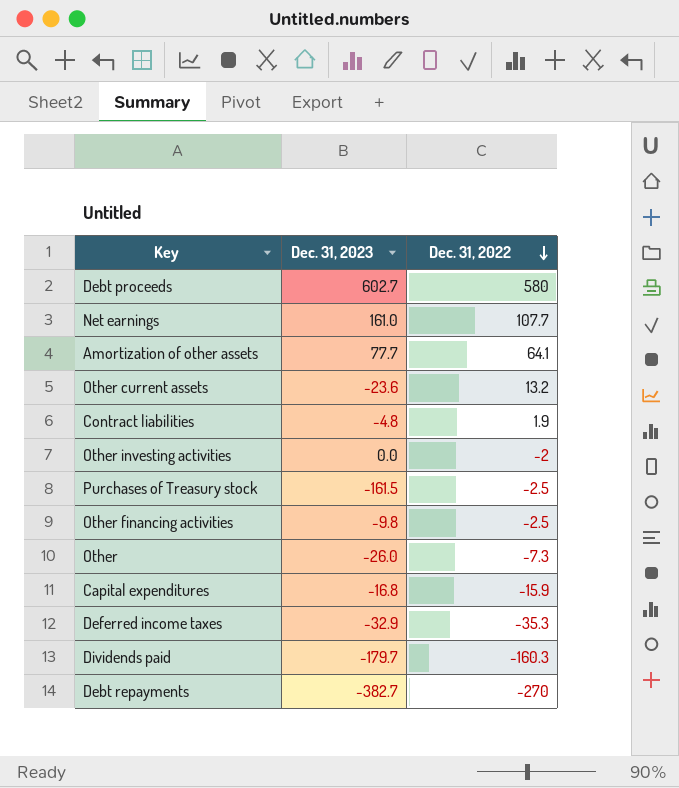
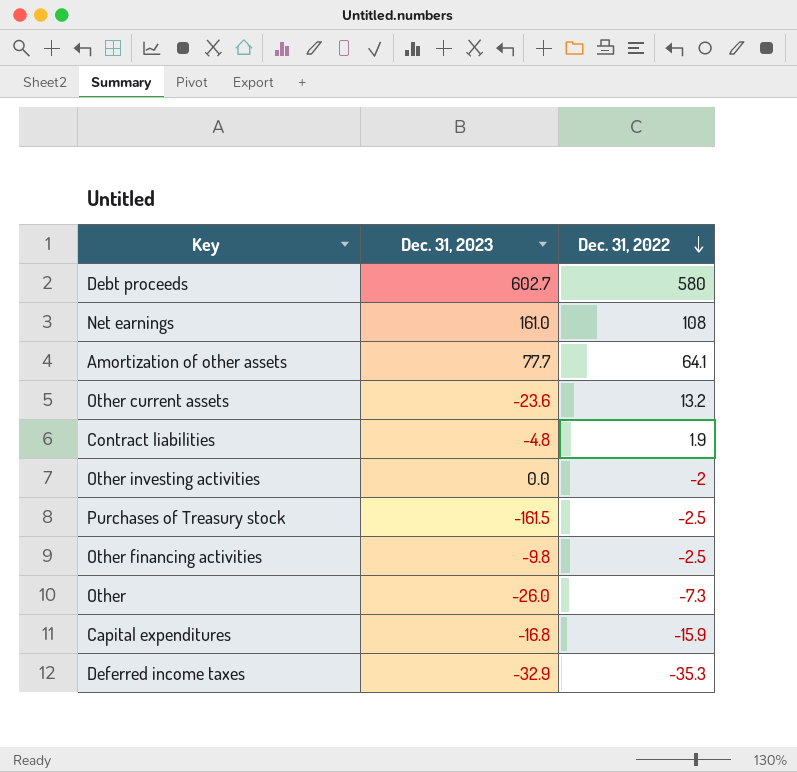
row Dividends paid: -179.7 | -160.3 -> none
row Debt repayments: -382.7 | -270 -> none
Net earnings | Dec. 31, 2022: 107.7 -> 108

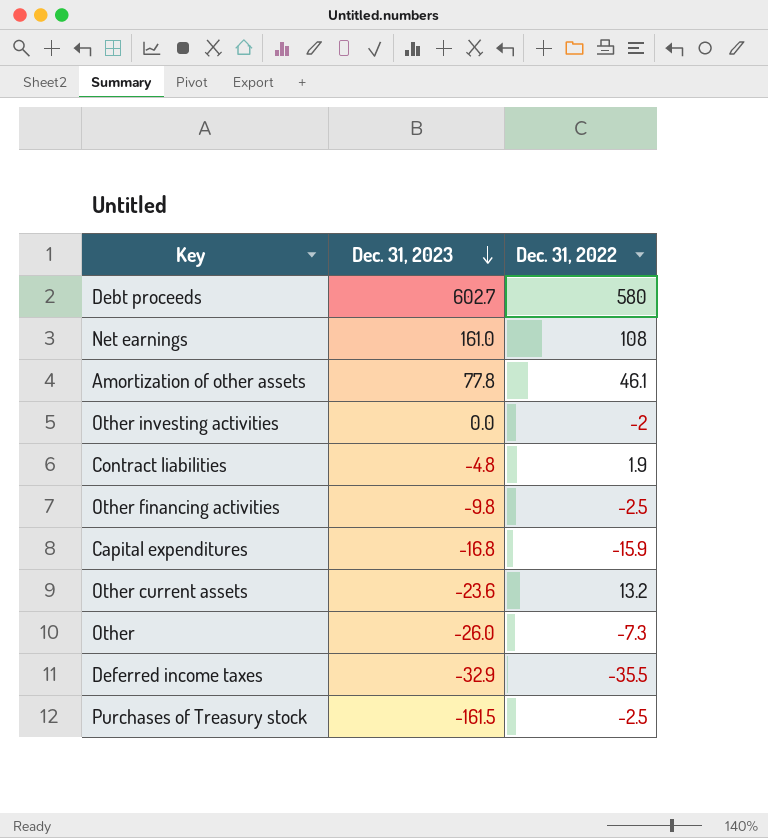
row order: Dec. 31, 2022 descending -> Dec. 31, 2023 descending
Amortization of other assets | Dec. 31, 2023: 77.7 -> 77.8
Amortization of other assets | Dec. 31, 2022: 64.1 -> 46.1
Deferred income taxes | Dec. 31, 2022: -35.3 -> -35.5

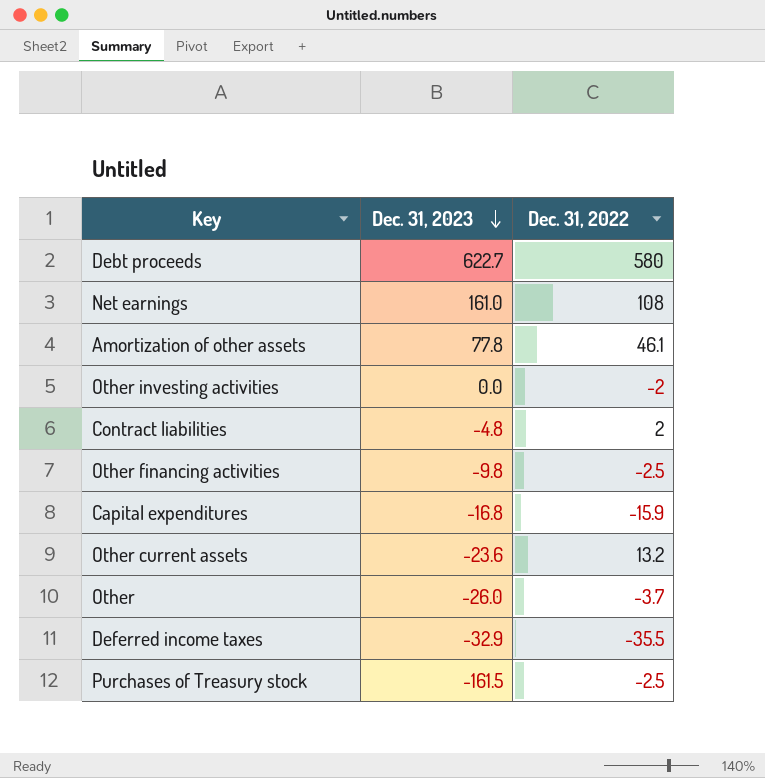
Debt proceeds | Dec. 31, 2023: 602.7 -> 622.7
Contract liabilities | Dec. 31, 2022: 1.9 -> 2
Other | Dec. 31, 2022: -7.3 -> -3.7

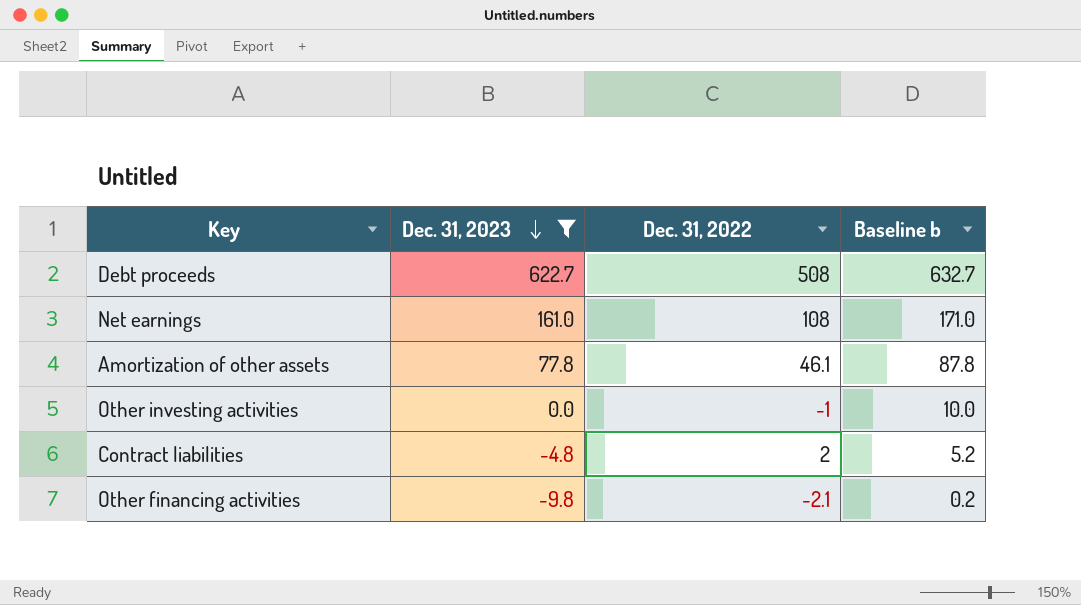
filter: none -> Dec. 31, 2023 >= -9.8
column Baseline b | formula: none -> [Dec. 31, 2023] + 10
Debt proceeds | Dec. 31, 2022: 580 -> 508
Other investing activities | Dec. 31, 2022: -2 -> -1
Other financing activities | Dec. 31, 2022: -2.5 -> -2.1

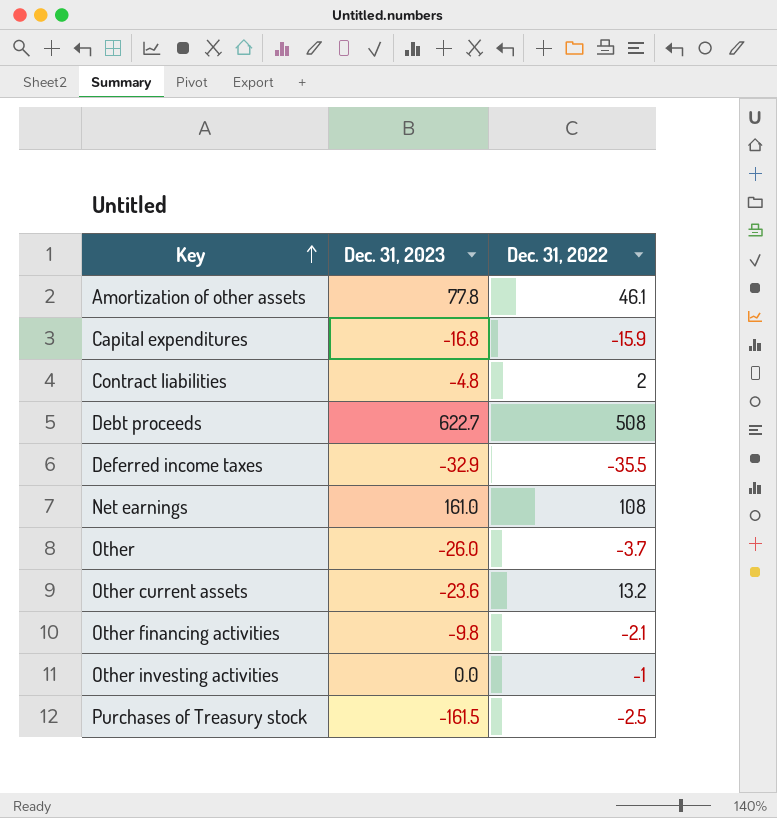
filter: Dec. 31, 2023 >= -9.8 -> none
row order: Dec. 31, 2023 descending -> Key ascending
column Baseline b | formula: [Dec. 31, 2023] + 10 -> none

